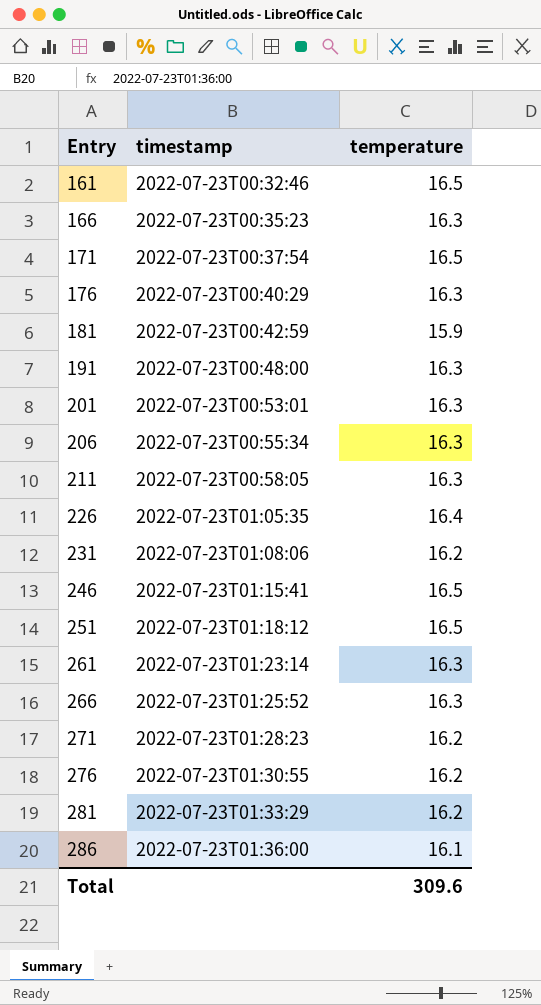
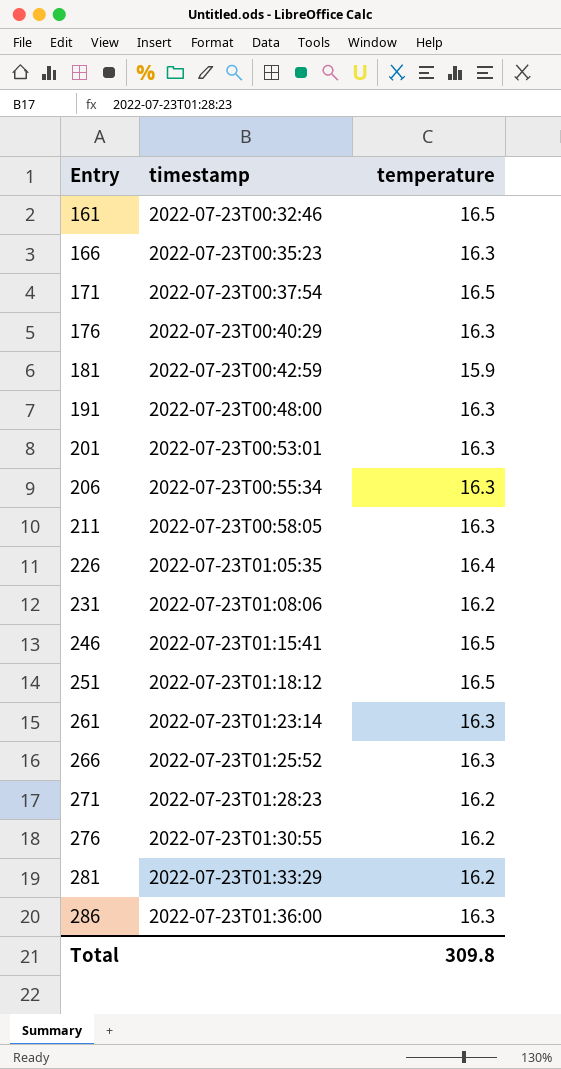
286 | temperature: 16.1 -> 16.3
Total | temperature: 309.6 -> 309.8

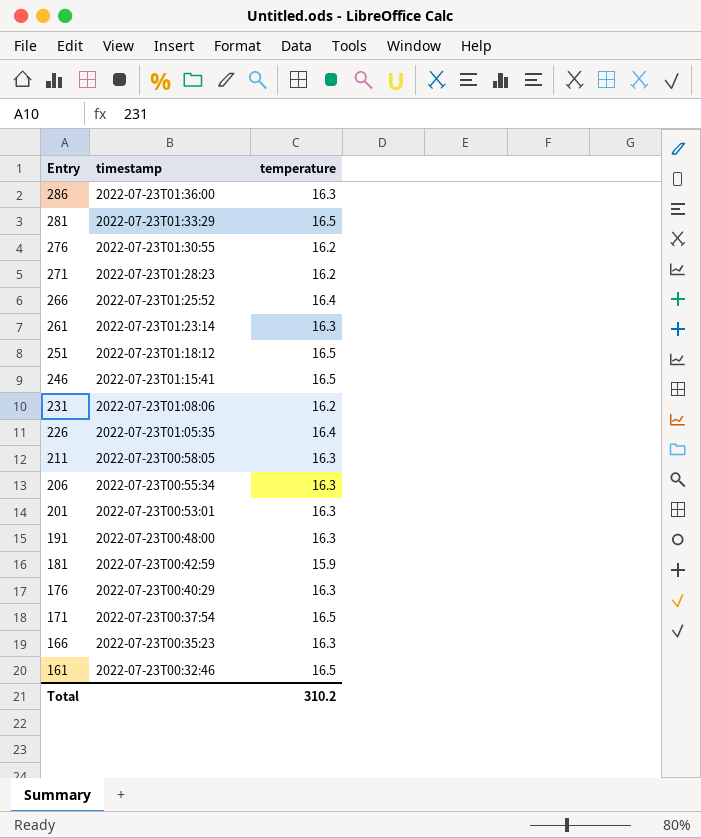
row order: Entry ascending -> Entry descending
281 | temperature: 16.2 -> 16.5
266 | temperature: 16.3 -> 16.4
Total | temperature: 309.8 -> 310.2

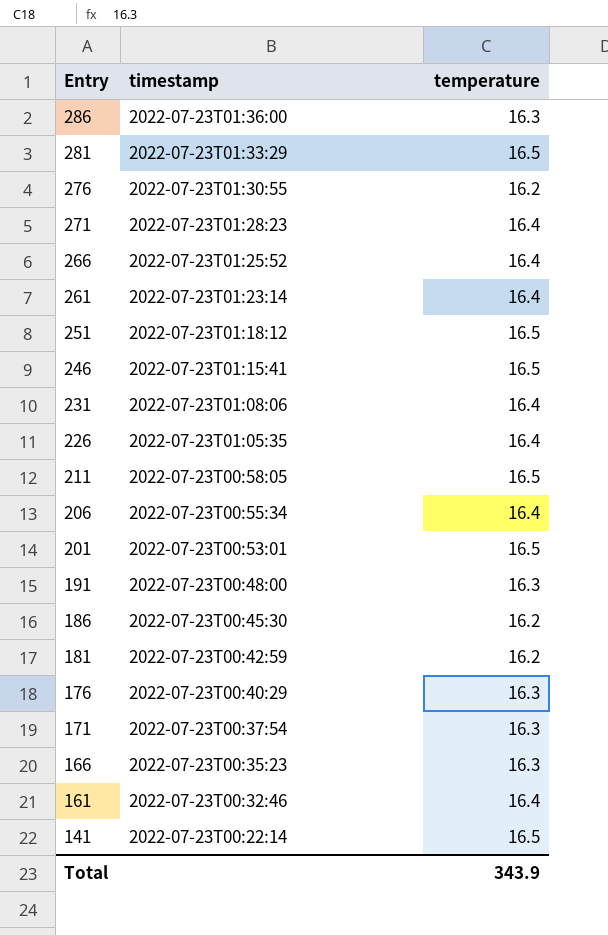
271 | temperature: 16.2 -> 16.4
261 | temperature: 16.3 -> 16.4
231 | temperature: 16.2 -> 16.4
211 | temperature: 16.3 -> 16.5
206 | temperature: 16.3 -> 16.4
201 | temperature: 16.3 -> 16.5
row 186: none -> 2022-07-23T00:45:30 | 16.2
181 | temperature: 15.9 -> 16.2
171 | temperature: 16.5 -> 16.3
161 | temperature: 16.5 -> 16.4
row 141: none -> 2022-07-23T00:22:14 | 16.5
Total | temperature: 310.2 -> 343.9

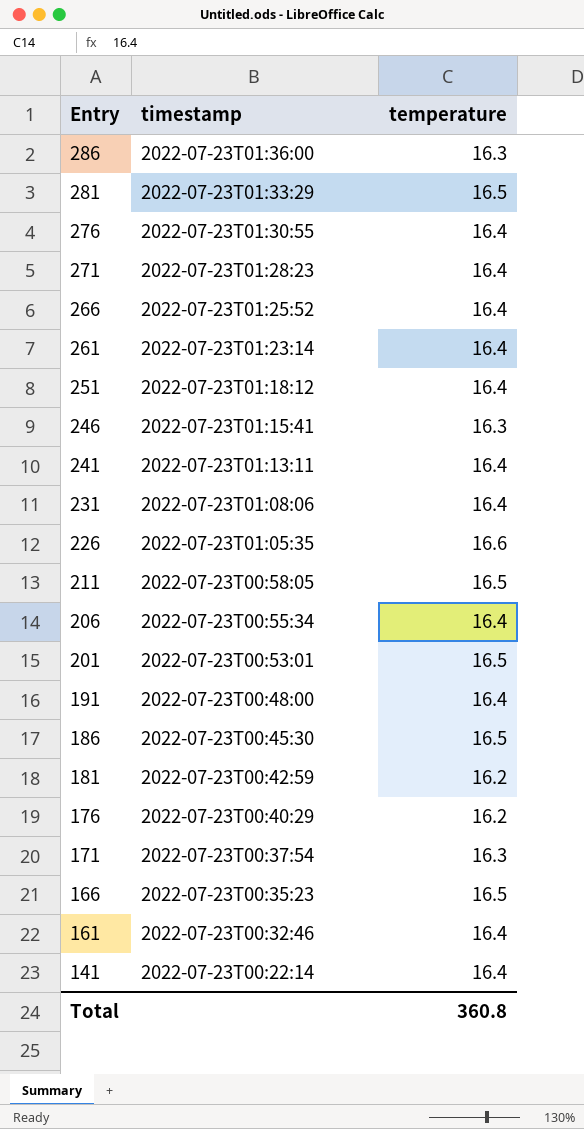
276 | temperature: 16.2 -> 16.4
251 | temperature: 16.5 -> 16.4
246 | temperature: 16.5 -> 16.3
row 241: none -> 2022-07-23T01:13:11 | 16.4
226 | temperature: 16.4 -> 16.6
191 | temperature: 16.3 -> 16.4
186 | temperature: 16.2 -> 16.5
176 | temperature: 16.3 -> 16.2
166 | temperature: 16.3 -> 16.5
141 | temperature: 16.5 -> 16.4
Total | temperature: 343.9 -> 360.8

